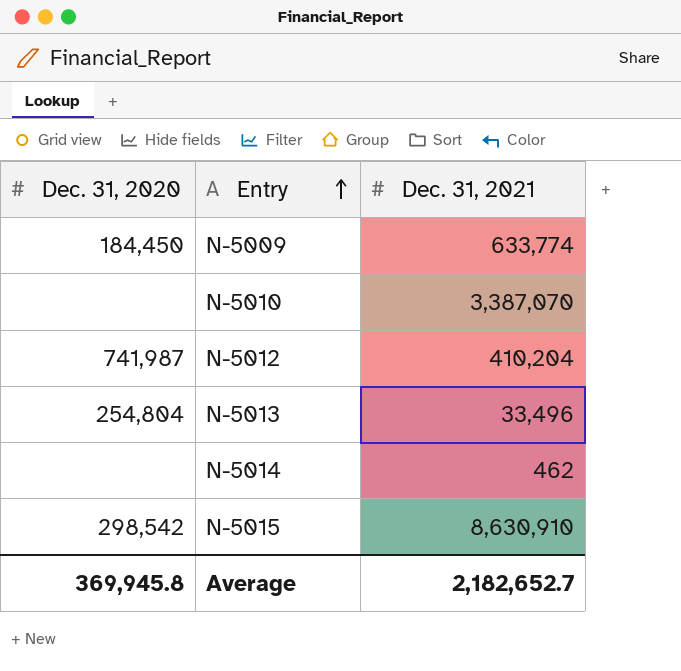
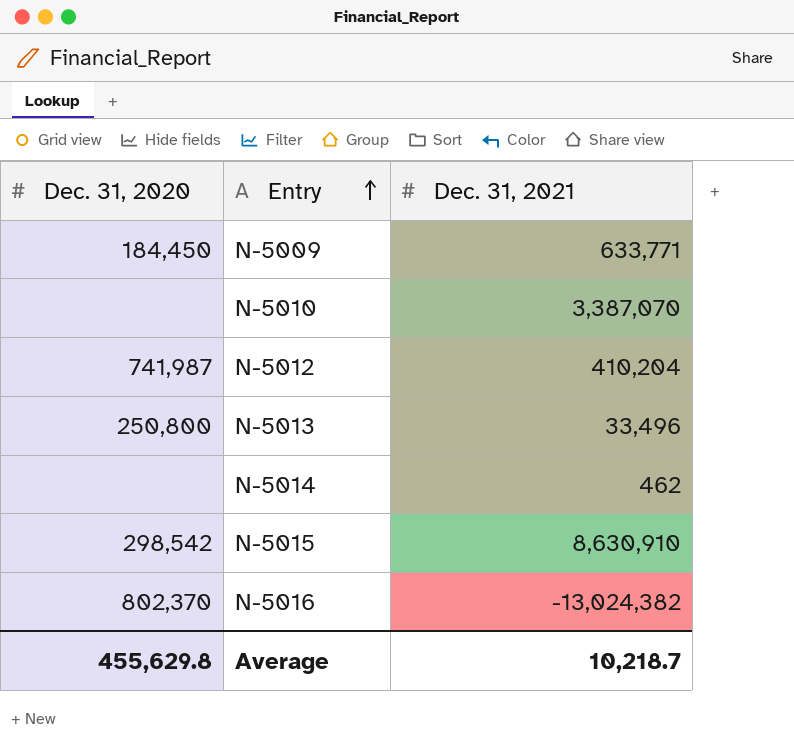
N-5009 | Dec. 31, 2021: 633,774 -> 633,771
N-5013 | Dec. 31, 2020: 254,804 -> 250,800
row N-5016: none -> 802,370 | -13,024,382
Average | Dec. 31, 2020: 369,945.8 -> 455,629.8
Average | Dec. 31, 2021: 2,182,652.7 -> 10,218.7

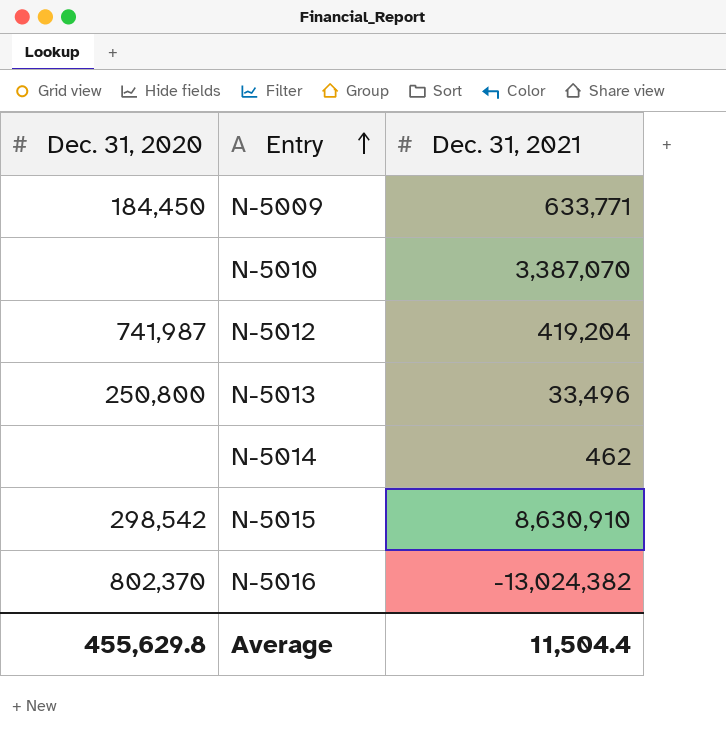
N-5012 | Dec. 31, 2021: 410,204 -> 419,204
Average | Dec. 31, 2021: 10,218.7 -> 11,504.4

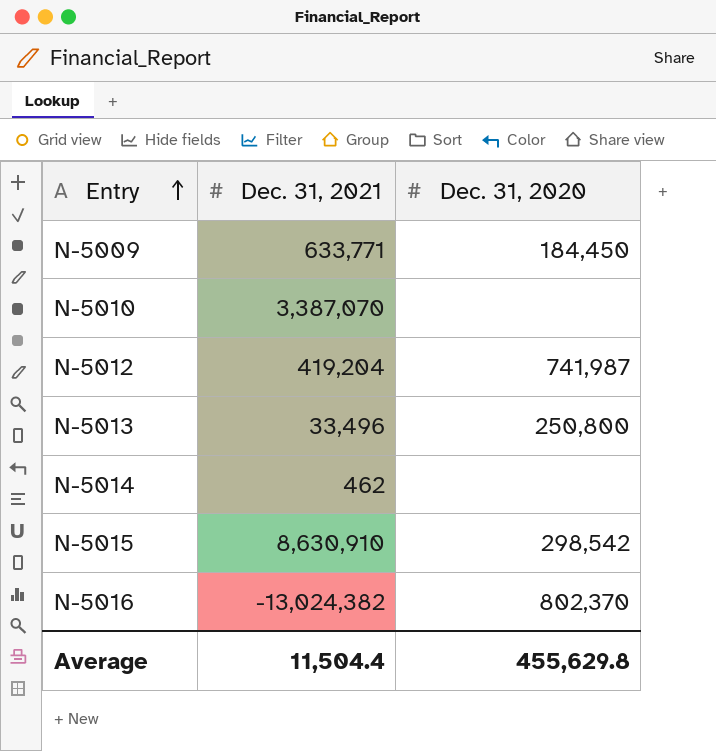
column Dec. 31, 2020 | position: 1 -> 3

